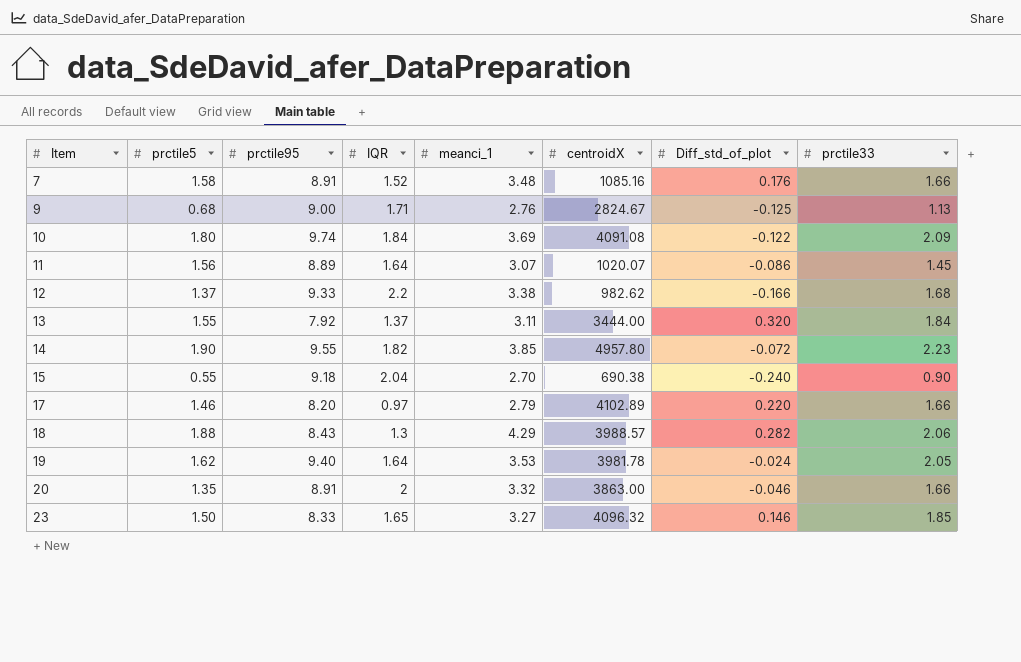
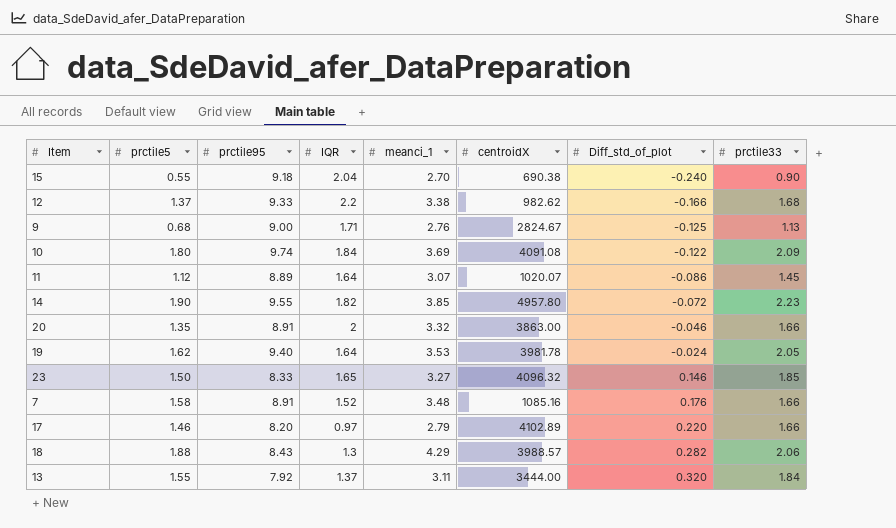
row order: Item ascending -> Diff_std_of_plot ascending
11 | prctile5: 1.56 -> 1.12

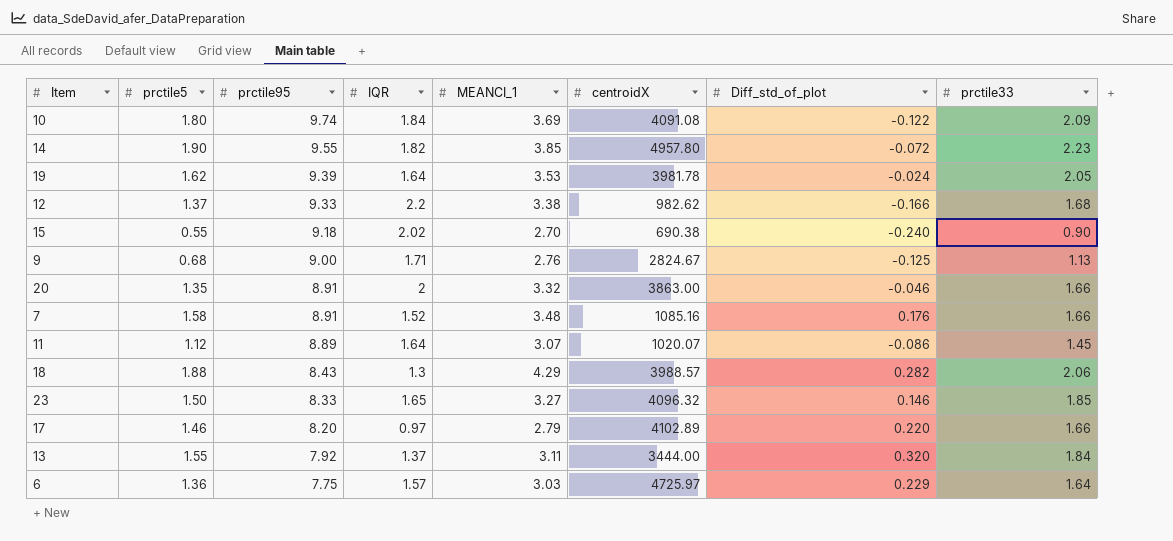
row order: Diff_std_of_plot ascending -> prctile95 descending
column name: meanci_1 -> MEANCI_1
19 | prctile95: 9.40 -> 9.39
15 | IQR: 2.04 -> 2.02
row 6: none -> 1.36 | 7.75 | 1.57 | 3.03 | 4725.97 | 0.229 | 1.64

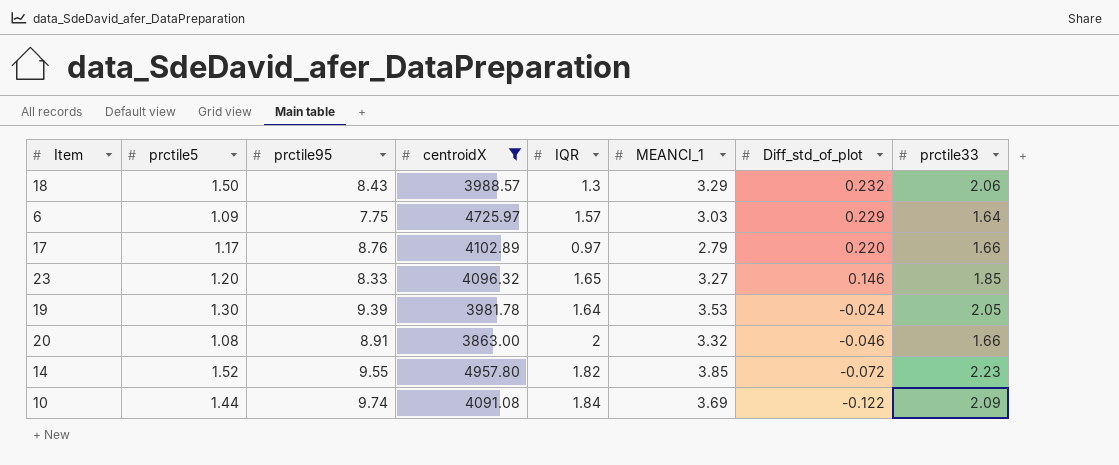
filter: none -> centroidX >= 3863.00
row order: prctile95 descending -> Diff_std_of_plot descending
column centroidX | position: 6 -> 4
18 | prctile5: 1.88 -> 1.50
18 | MEANCI_1: 4.29 -> 3.29
18 | Diff_std_of_plot: 0.282 -> 0.232
6 | prctile5: 1.36 -> 1.09
17 | prctile5: 1.46 -> 1.17
17 | prctile95: 8.20 -> 8.76
23 | prctile5: 1.50 -> 1.20
19 | prctile5: 1.62 -> 1.30
20 | prctile5: 1.35 -> 1.08
14 | prctile5: 1.90 -> 1.52
10 | prctile5: 1.80 -> 1.44

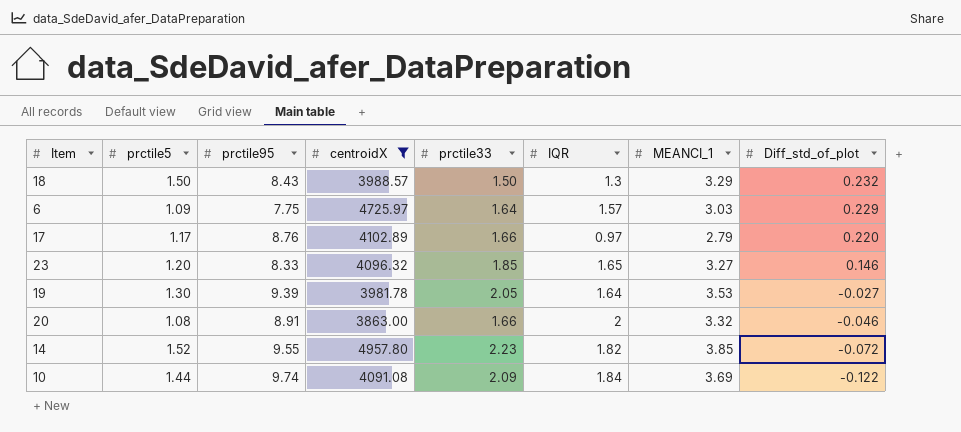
column prctile33 | position: 8 -> 5
18 | prctile33: 2.06 -> 1.50
19 | Diff_std_of_plot: -0.024 -> -0.027

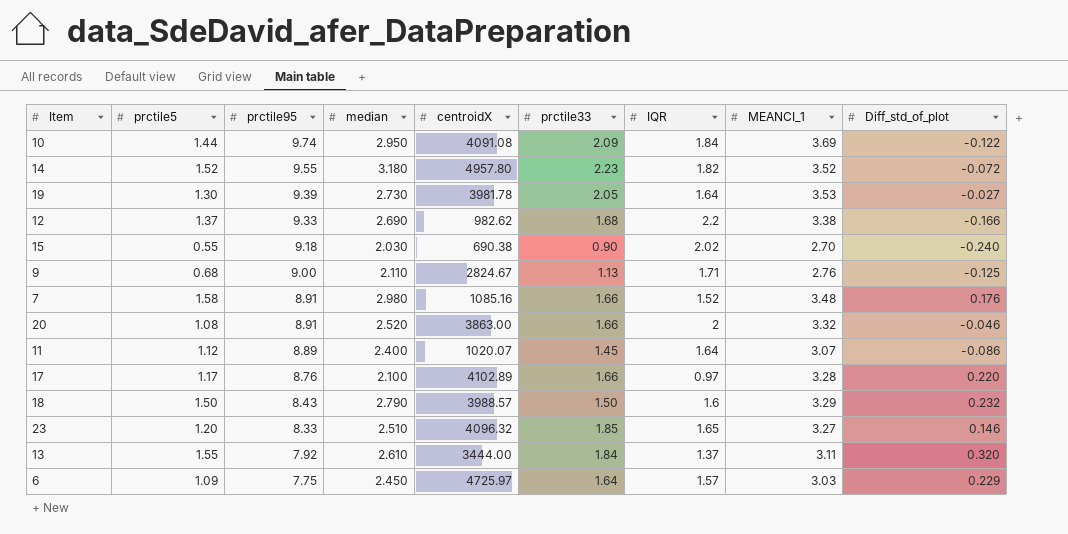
filter: centroidX >= 3863.00 -> none
row order: Diff_std_of_plot descending -> prctile95 descending
column median | position: none -> 4
14 | MEANCI_1: 3.85 -> 3.52
17 | MEANCI_1: 2.79 -> 3.28
18 | IQR: 1.3 -> 1.6

